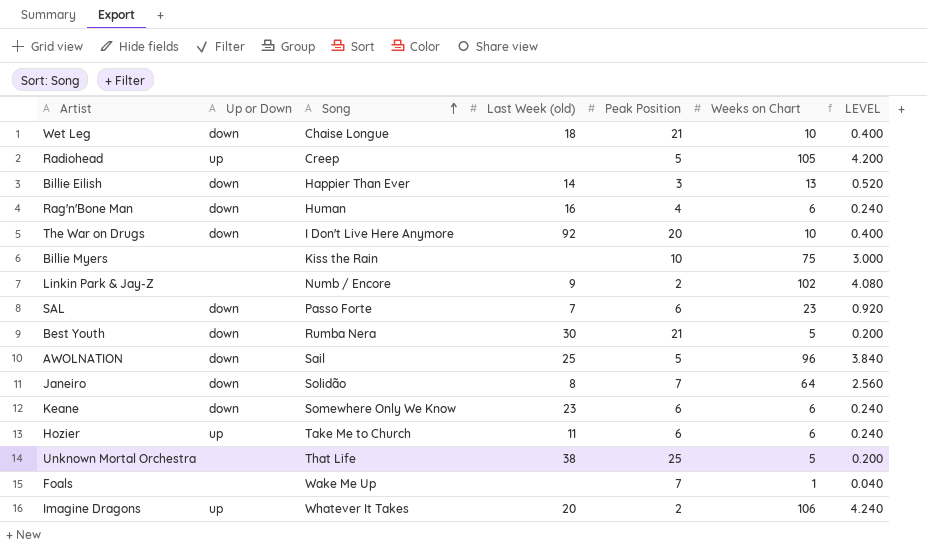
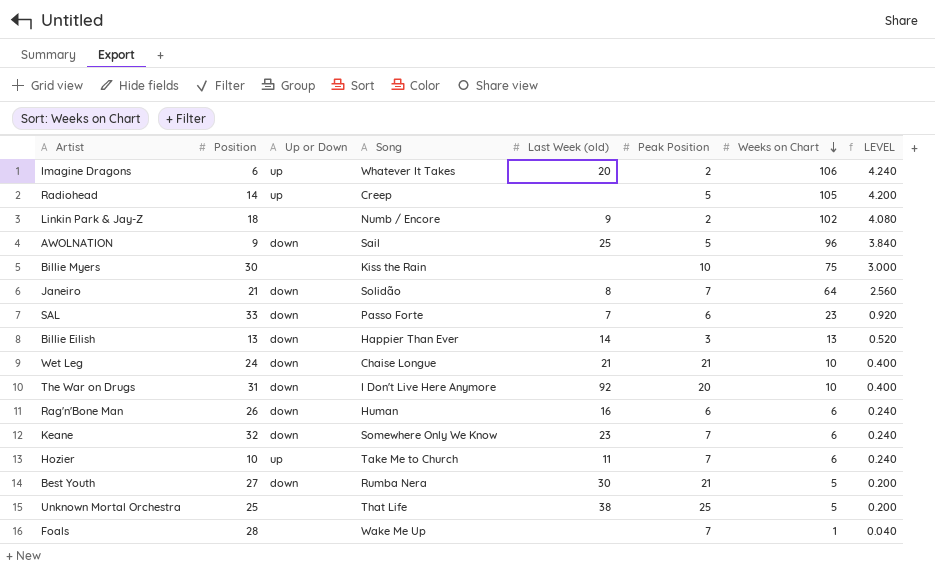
row order: Song ascending -> Weeks on Chart descending
column Position | position: none -> 2
Wet Leg | Last Week (old): 18 -> 21
Rag'n'Bone Man | Peak Position: 4 -> 6
Keane | Peak Position: 6 -> 7
Hozier | Peak Position: 6 -> 7

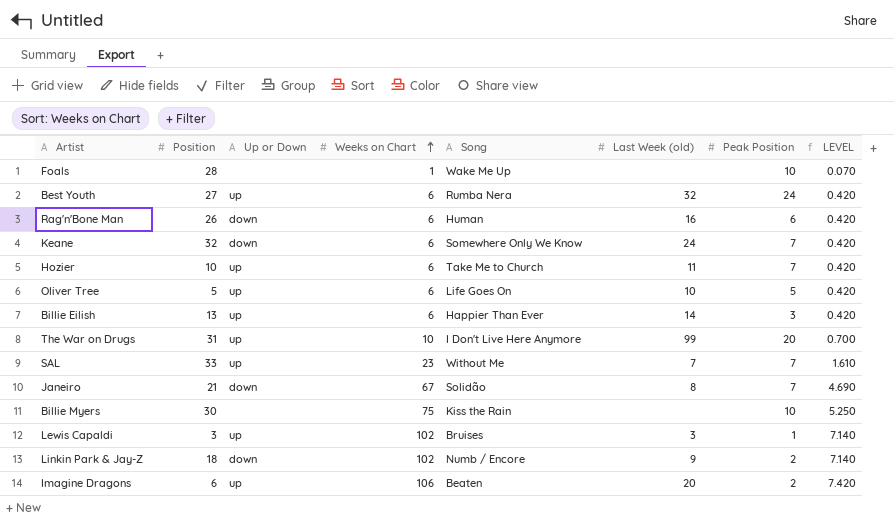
row order: Weeks on Chart descending -> Weeks on Chart ascending
column Weeks on Chart | position: 7 -> 4
column LEVEL | formula: [Weeks on Chart] * 0.04 -> [Weeks on Chart] * 0.07
row Radiohead: 14 | up | Creep | none | 5 | 105 | 4.200 -> none
row AWOLNATION: 9 | down | Sail | 25 | 5 | 96 | 3.840 -> none
row Wet Leg: 24 | down | Chaise Longue | 21 | 21 | 10 | 0.400 -> none
row Unknown Mortal Orchestra: 25 | none | That Life | 38 | 25 | 5 | 0.200 -> none
Foals | Peak Position: 7 -> 10
Best Youth | Up or Down: down -> up
Best Youth | Weeks on Chart: 5 -> 6
Best Youth | Last Week (old): 30 -> 32
Best Youth | Peak Position: 21 -> 24
Keane | Last Week (old): 23 -> 24
row Oliver Tree: none -> 5 | up | 6 | Life Goes On | 10 | 5 | 0.420
Billie Eilish | Up or Down: down -> up
Billie Eilish | Weeks on Chart: 13 -> 6
The War on Drugs | Up or Down: down -> up
The War on Drugs | Last Week (old): 92 -> 99
SAL | Up or Down: down -> up
SAL | Song: Passo Forte -> Without Me
SAL | Peak Position: 6 -> 7
Janeiro | Weeks on Chart: 64 -> 67
row Lewis Capaldi: none -> 3 | up | 102 | Bruises | 3 | 1 | 7.140
Linkin Park & Jay-Z | Up or Down: none -> down
Imagine Dragons | Song: Whatever It Takes -> Beaten

